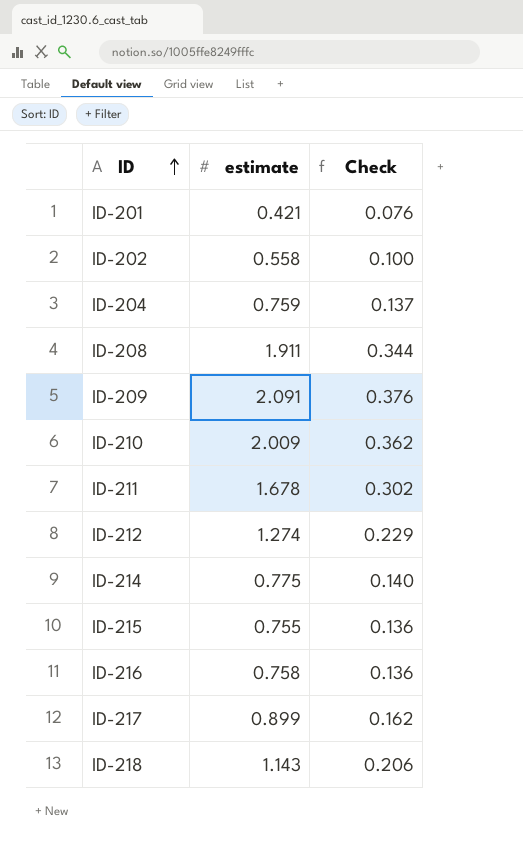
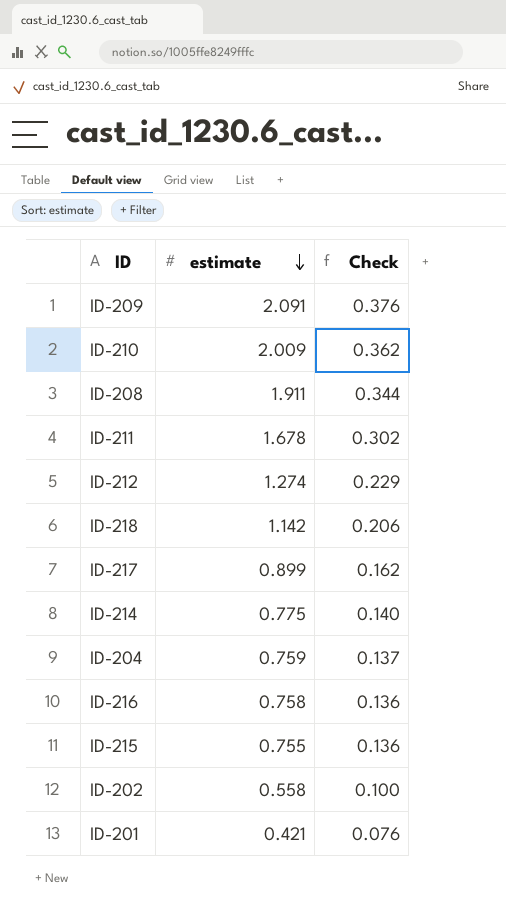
row order: ID ascending -> estimate descending
ID-218 | estimate: 1.143 -> 1.142

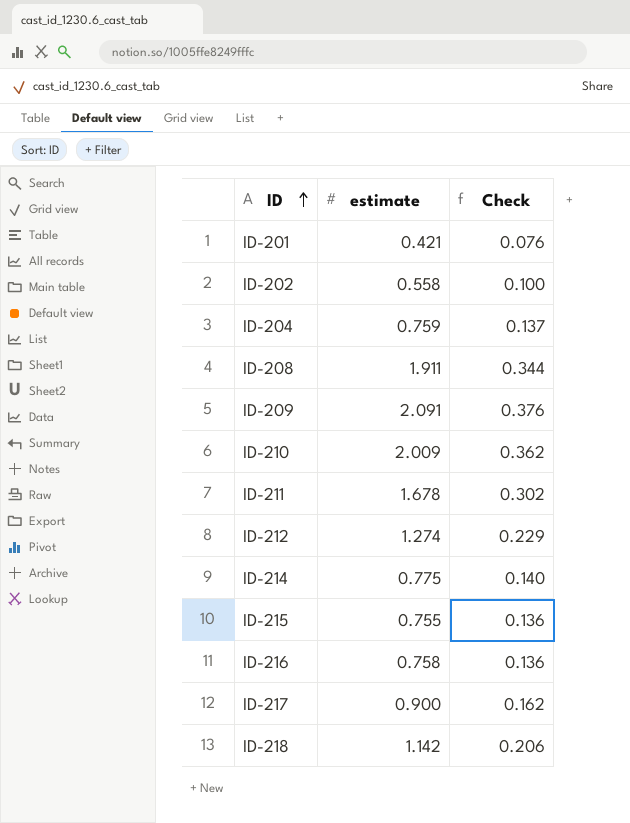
row order: estimate descending -> ID ascending
ID-217 | estimate: 0.899 -> 0.900

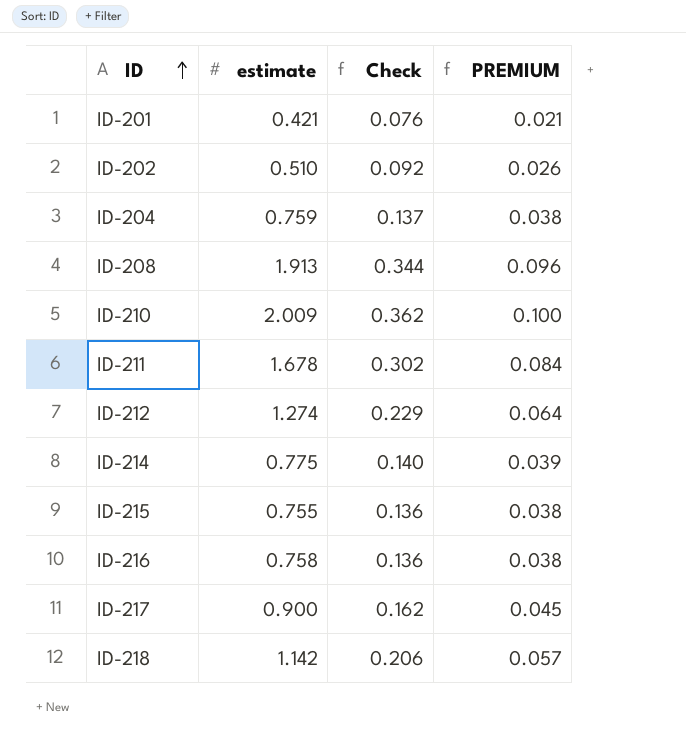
column PREMIUM | formula: none -> [estimate] * 0.05
row ID-209: 2.091 | 0.376 -> none
ID-202 | estimate: 0.558 -> 0.510
ID-202 | Check: 0.100 -> 0.092
ID-208 | estimate: 1.911 -> 1.913

